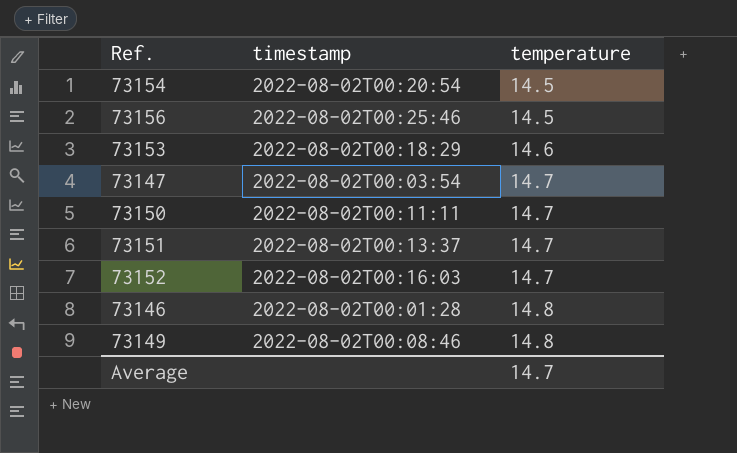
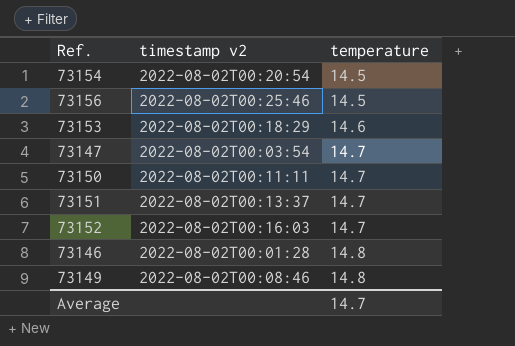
column name: timestamp -> timestamp v2

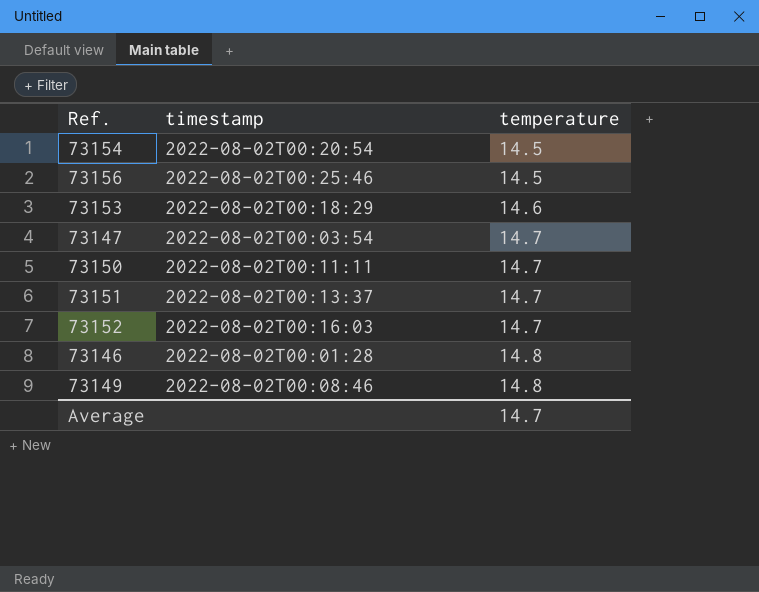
column name: timestamp v2 -> timestamp

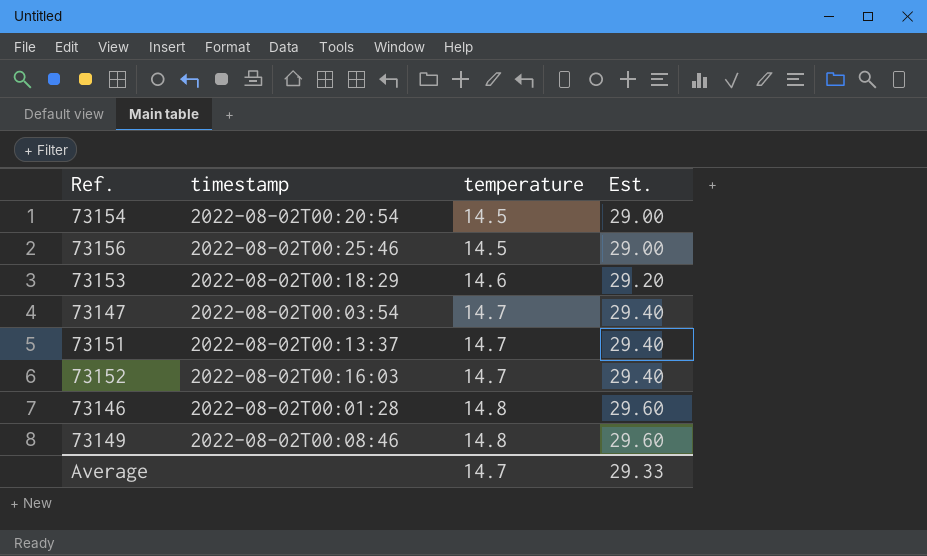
column Est. | formula: none -> [temperature] * 2
row 73150: 2022-08-02T00:11:11 | 14.7 -> none

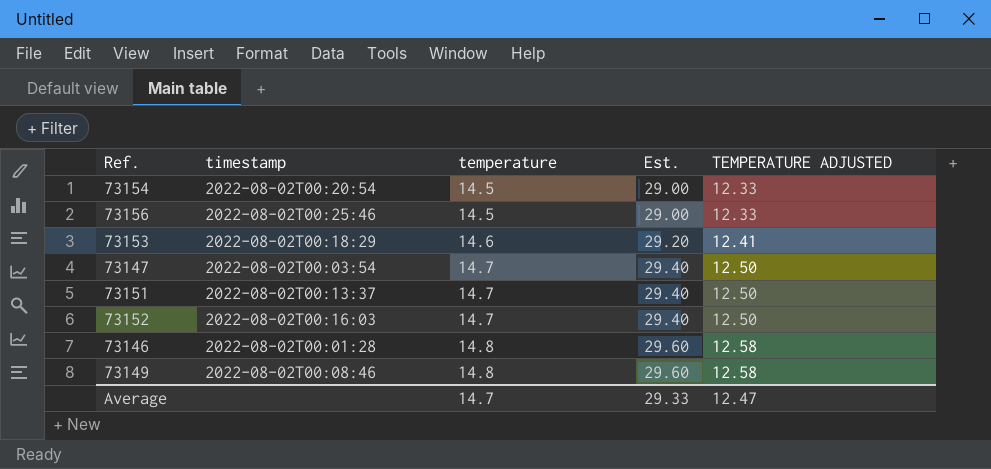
column TEMPERATURE ADJUSTED | formula: none -> [temperature] * 0.85

